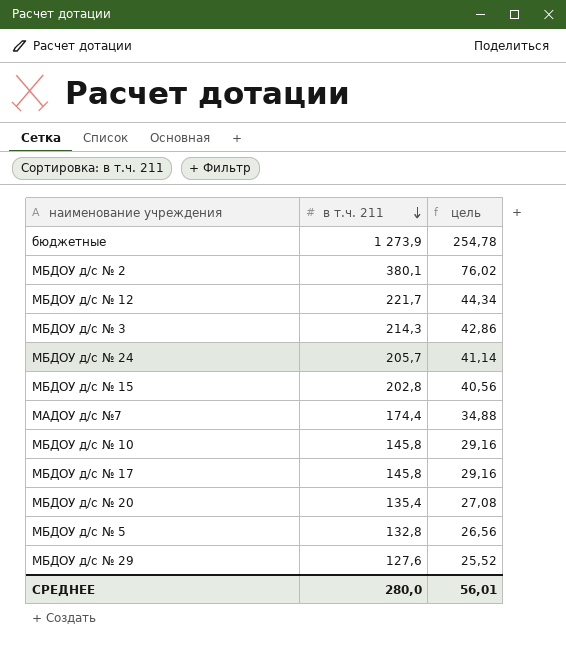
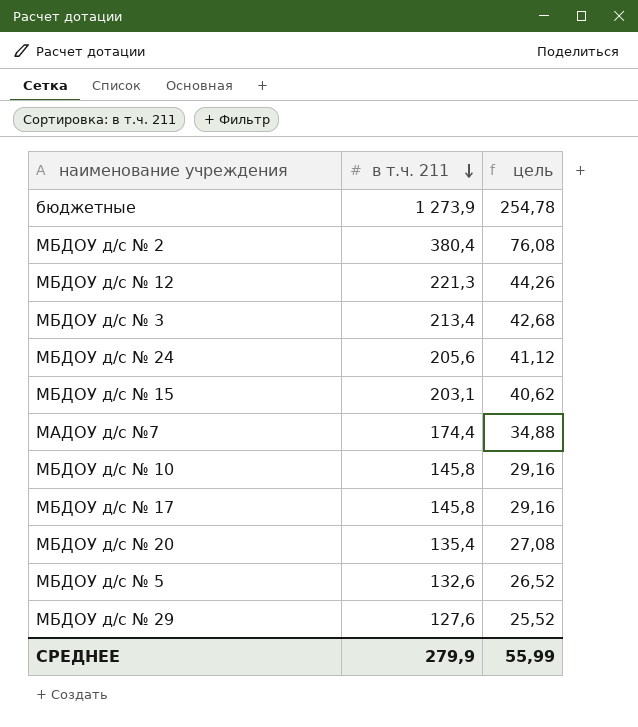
МБДОУ д/с № 2 | в т.ч. 211: 380,1 -> 380,4
МБДОУ д/с № 2 | цель: 76,02 -> 76,08
МБДОУ д/с № 12 | в т.ч. 211: 221,7 -> 221,3
МБДОУ д/с № 12 | цель: 44,34 -> 44,26
МБДОУ д/с № 3 | в т.ч. 211: 214,3 -> 213,4
МБДОУ д/с № 3 | цель: 42,86 -> 42,68
МБДОУ д/с № 24 | в т.ч. 211: 205,7 -> 205,6
МБДОУ д/с № 24 | цель: 41,14 -> 41,12
МБДОУ д/с № 15 | в т.ч. 211: 202,8 -> 203,1
МБДОУ д/с № 15 | цель: 40,56 -> 40,62
МБДОУ д/с № 5 | в т.ч. 211: 132,8 -> 132,6
МБДОУ д/с № 5 | цель: 26,56 -> 26,52
СРЕДНЕЕ | в т.ч. 211: 280,0 -> 279,9
СРЕДНЕЕ | цель: 56,01 -> 55,99

